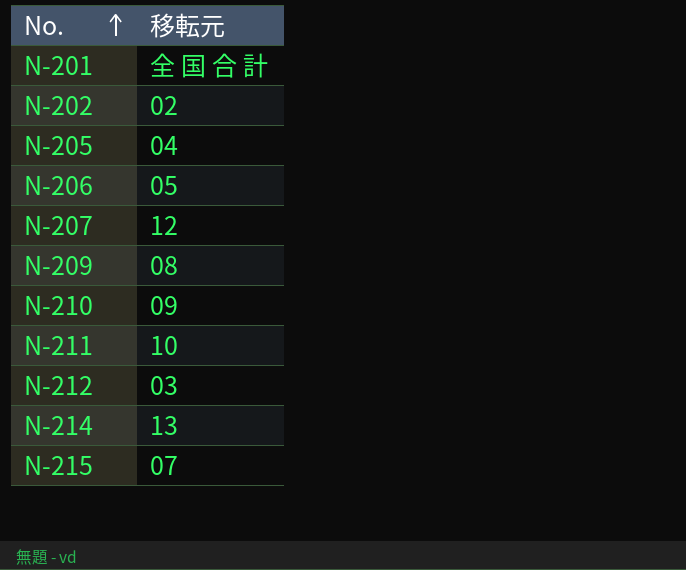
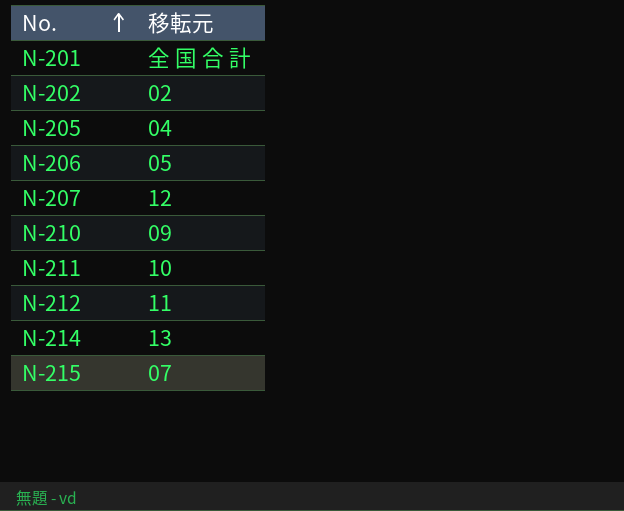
row N-209: 08 -> none
N-212 | 移転元: 03 -> 11

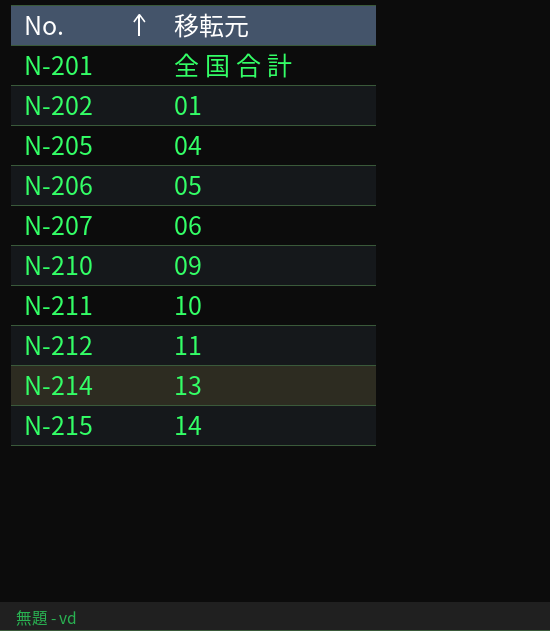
N-202 | 移転元: 02 -> 01
N-207 | 移転元: 12 -> 06
N-215 | 移転元: 07 -> 14

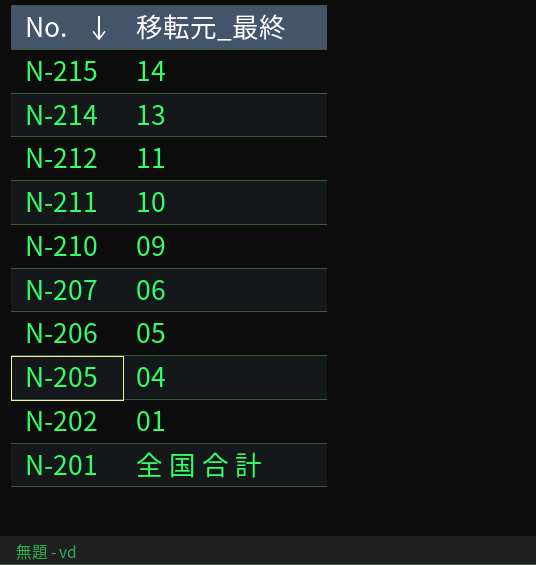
row order: No. ascending -> No. descending
column name: 移転元 -> 移転元_最終

